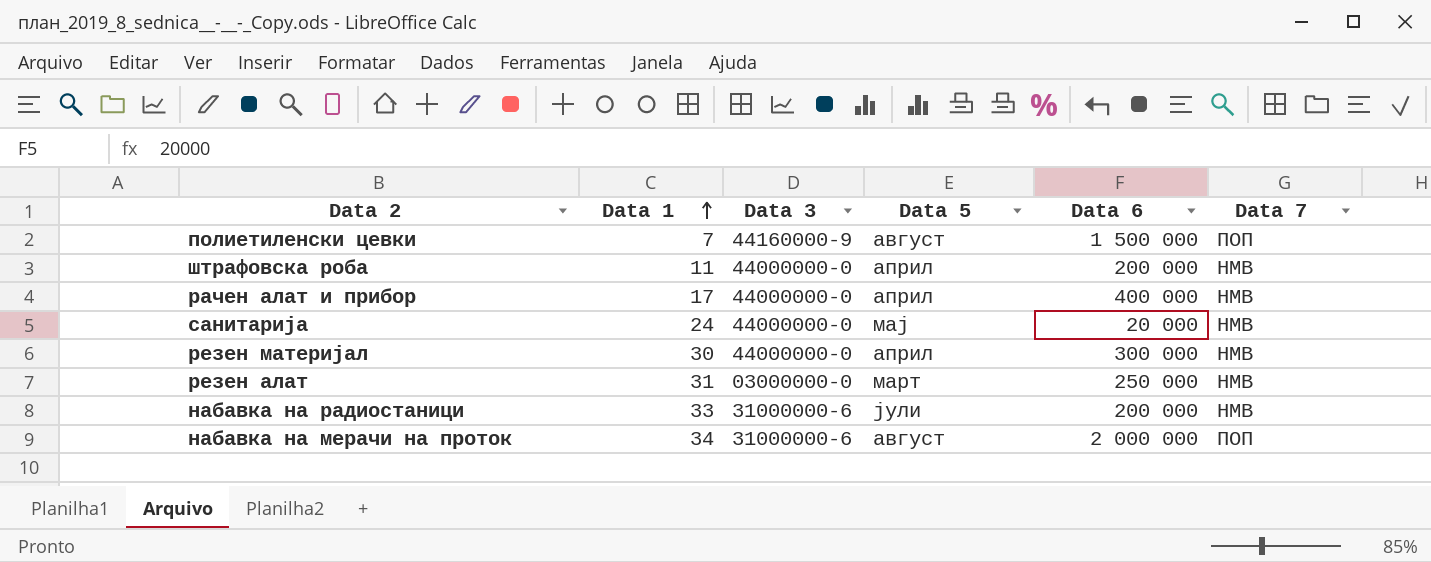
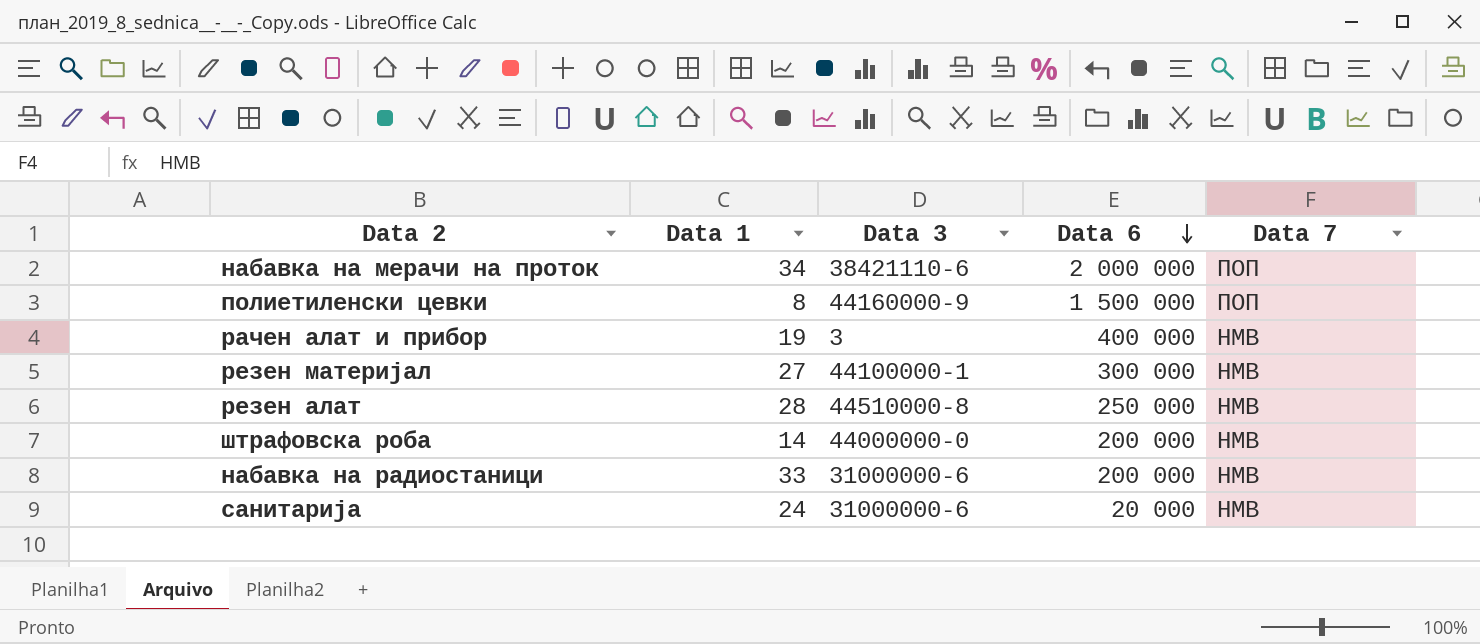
row order: Data 1 ascending -> Data 6 descending
column Data 5 | position: 4 -> none
набавка на мерачи на проток | Data 3: 31000000-6 -> 38421110-6
полиетиленски цевки | Data 1: 7 -> 8
рачен алат и прибор | Data 1: 17 -> 19
рачен алат и прибор | Data 3: 44000000-0 -> 3
резен материјал | Data 1: 30 -> 27
резен материјал | Data 3: 44000000-0 -> 44100000-1
резен алат | Data 1: 31 -> 28
резен алат | Data 3: 03000000-0 -> 44510000-8
штрафовска роба | Data 1: 11 -> 14
санитарија | Data 3: 44000000-0 -> 31000000-6

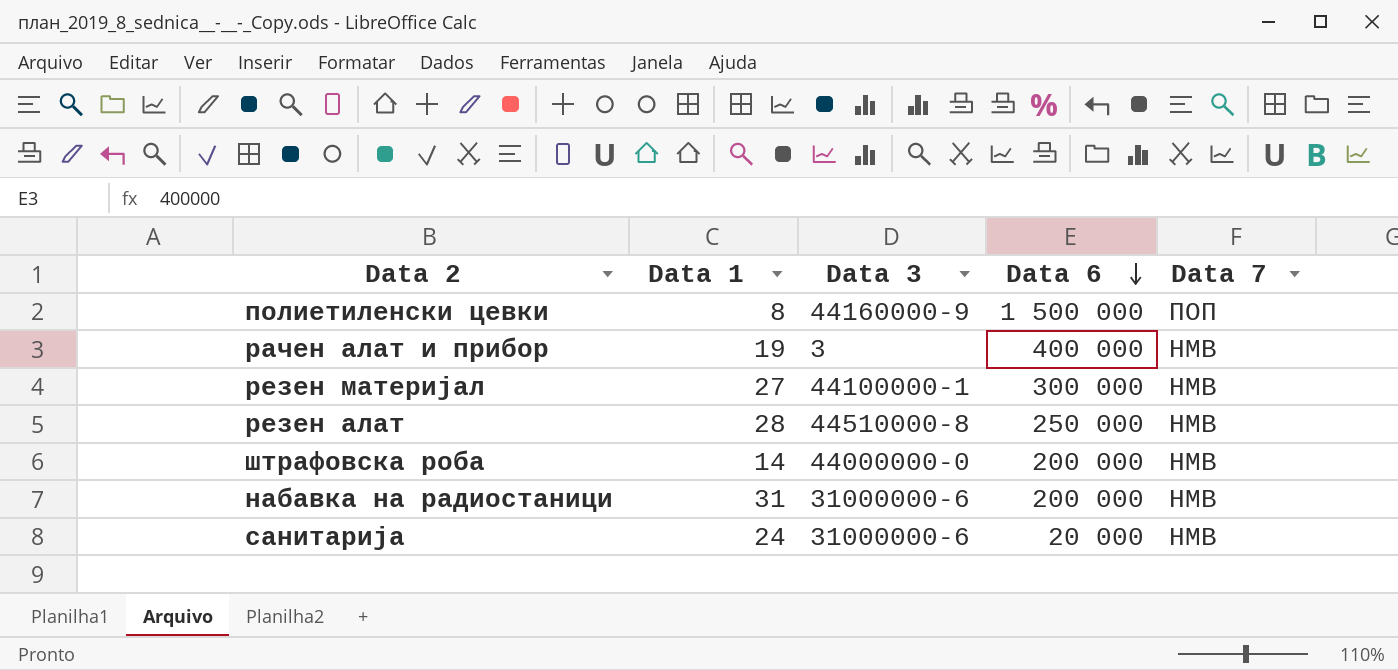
row набавка на мерачи на проток: 34 | 38421110-6 | 2 000 000 | ПОП -> none
набавка на радиостаници | Data 1: 33 -> 31

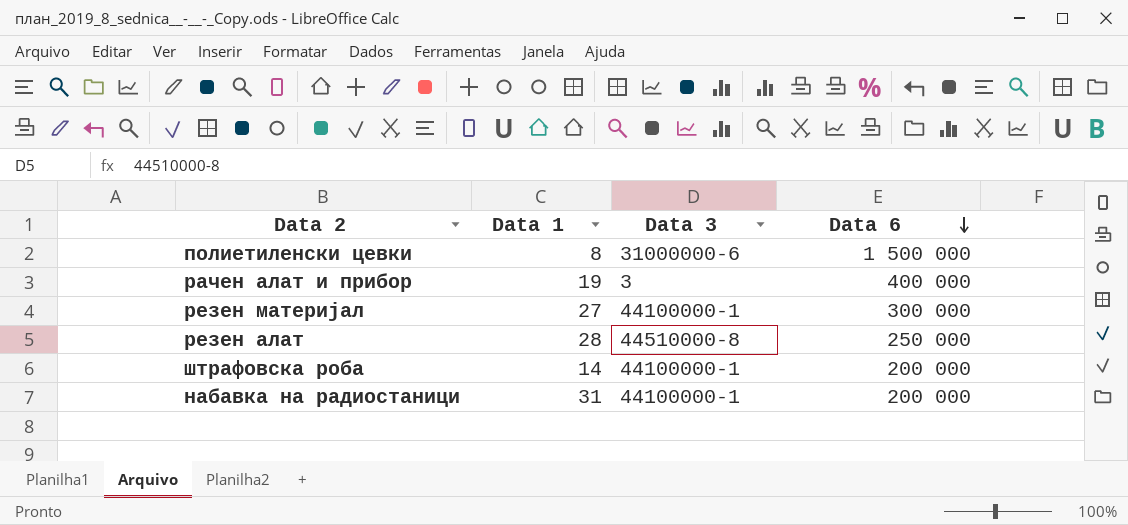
column Data 7 | position: 5 -> none
row санитарија: 24 | 31000000-6 | 20 000 | НМВ -> none
полиетиленски цевки | Data 3: 44160000-9 -> 31000000-6
штрафовска роба | Data 3: 44000000-0 -> 44100000-1
набавка на радиостаници | Data 3: 31000000-6 -> 44100000-1

